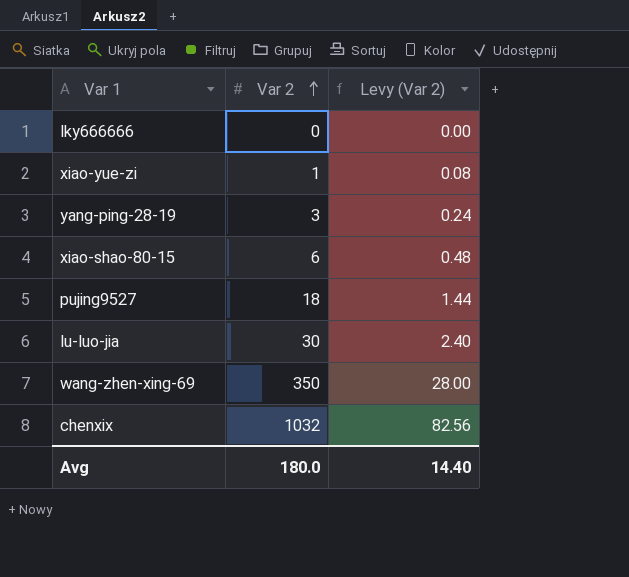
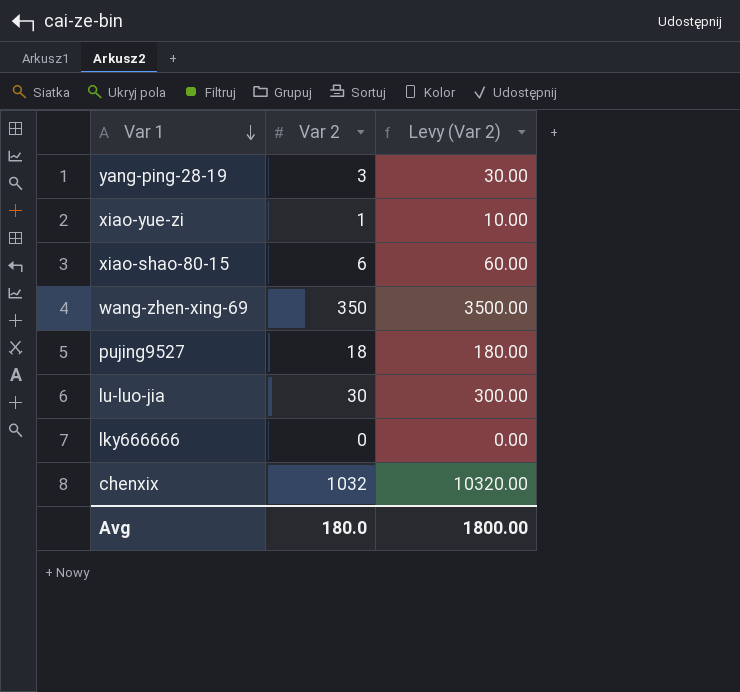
row order: Var 2 ascending -> Var 1 descending
column Levy (Var 2) | formula: [Var 2] * 0.08 -> [Var 2] * 10
Avg | Levy (Var 2): 14.40 -> 1800.00

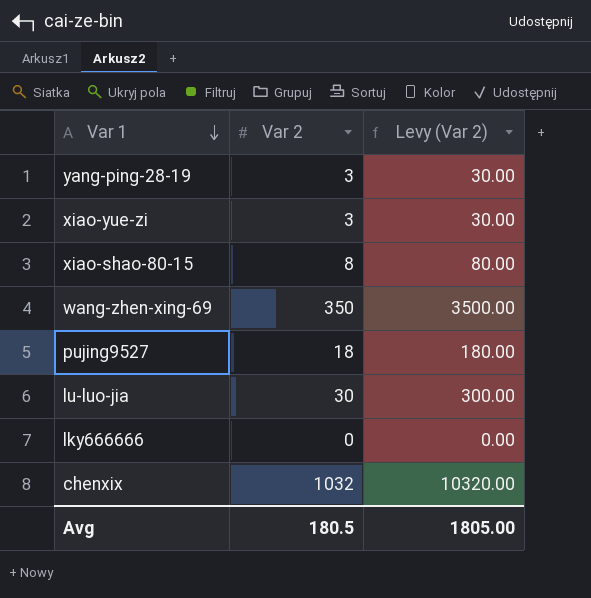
xiao-yue-zi | Var 2: 1 -> 3
xiao-yue-zi | Levy (Var 2): 10.00 -> 30.00
xiao-shao-80-15 | Var 2: 6 -> 8
xiao-shao-80-15 | Levy (Var 2): 60.00 -> 80.00
Avg | Var 2: 180.0 -> 180.5
Avg | Levy (Var 2): 1800.00 -> 1805.00

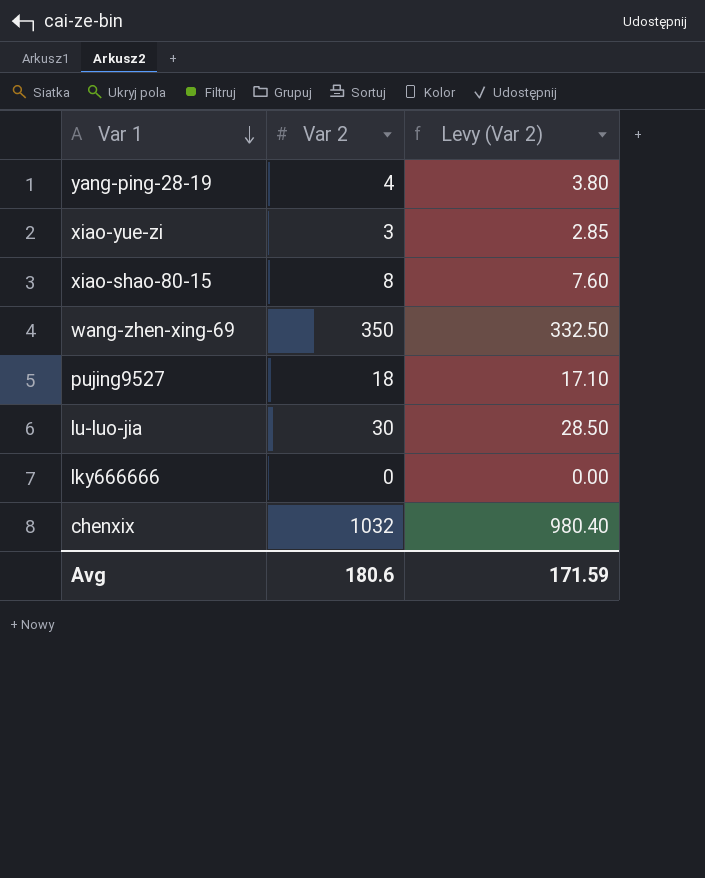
column Levy (Var 2) | formula: [Var 2] * 10 -> [Var 2] * 0.95
yang-ping-28-19 | Var 2: 3 -> 4
Avg | Var 2: 180.5 -> 180.6
Avg | Levy (Var 2): 1805.00 -> 171.59

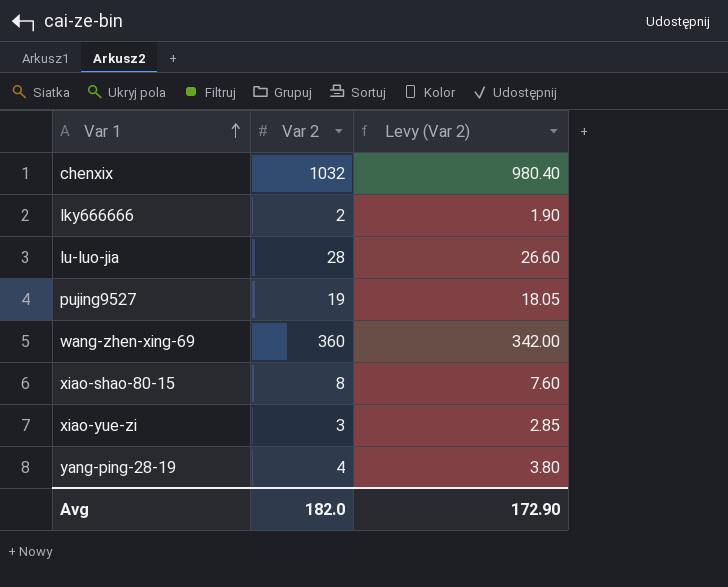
row order: Var 1 descending -> Var 1 ascending
lky666666 | Var 2: 0 -> 2
lky666666 | Levy (Var 2): 0.00 -> 1.90
lu-luo-jia | Var 2: 30 -> 28
lu-luo-jia | Levy (Var 2): 28.50 -> 26.60
pujing9527 | Var 2: 18 -> 19
pujing9527 | Levy (Var 2): 17.10 -> 18.05
wang-zhen-xing-69 | Var 2: 350 -> 360
wang-zhen-xing-69 | Levy (Var 2): 332.50 -> 342.00
Avg | Var 2: 180.6 -> 182.0
Avg | Levy (Var 2): 171.59 -> 172.90

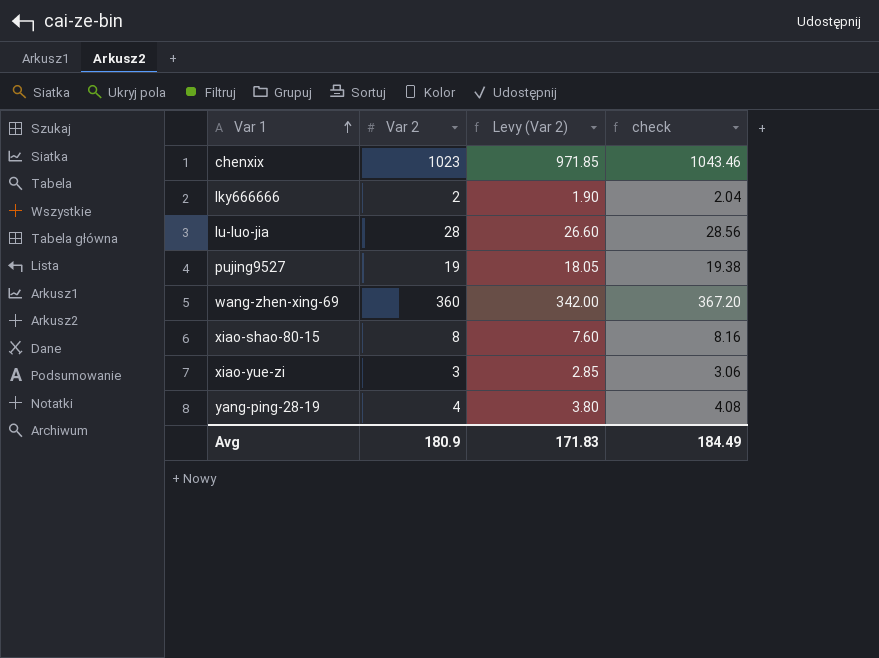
column check | formula: none -> [Var 2] * 1.02
chenxix | Var 2: 1032 -> 1023
chenxix | Levy (Var 2): 980.40 -> 971.85
Avg | Var 2: 182.0 -> 180.9
Avg | Levy (Var 2): 172.90 -> 171.83

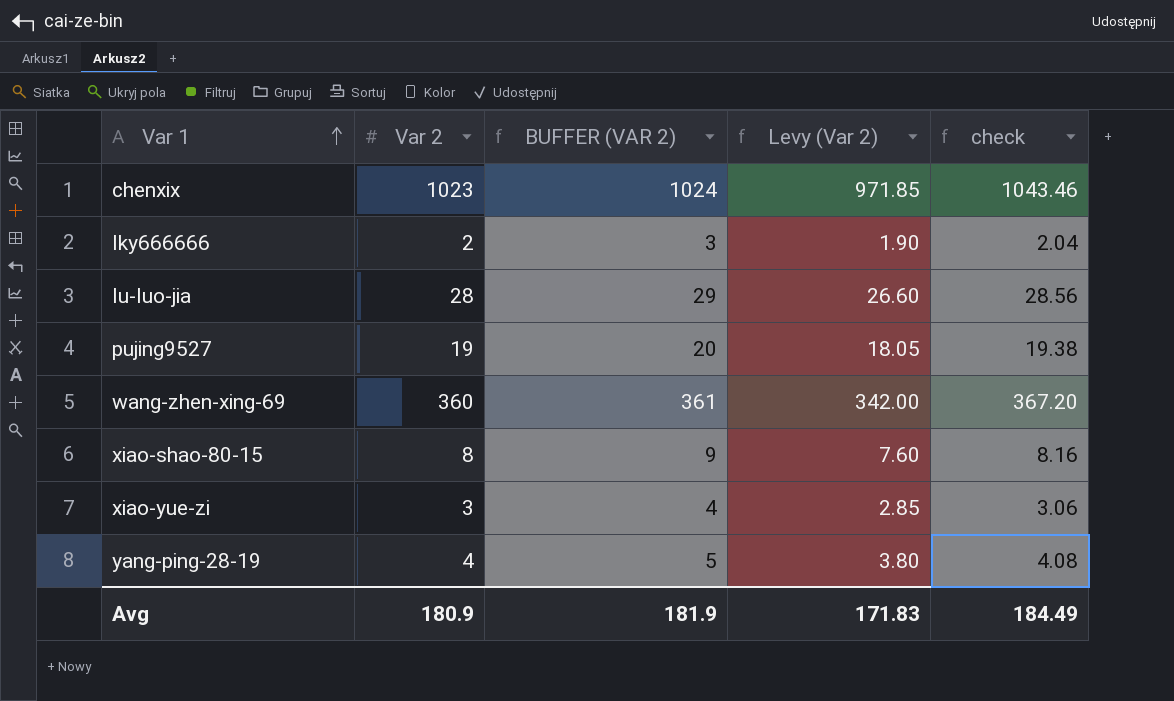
column BUFFER (VAR 2) | formula: none -> [Var 2] + 1

